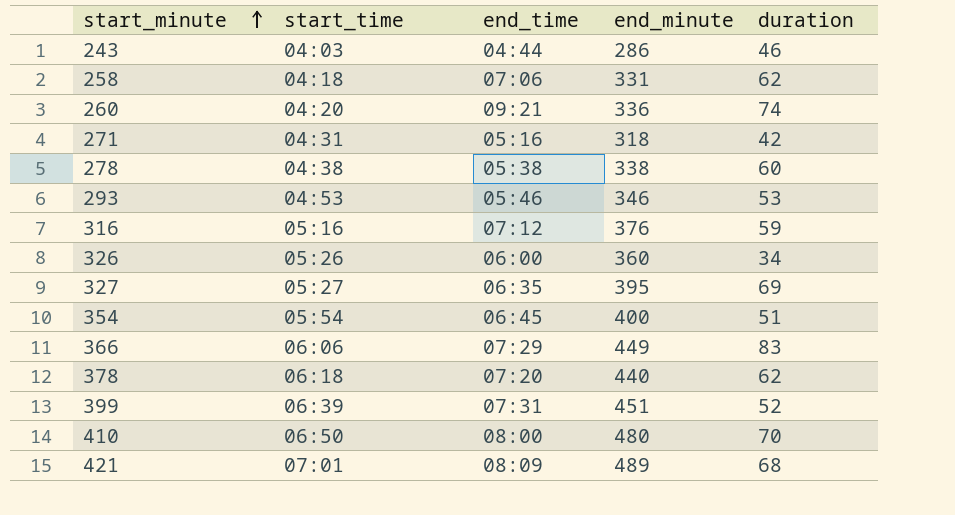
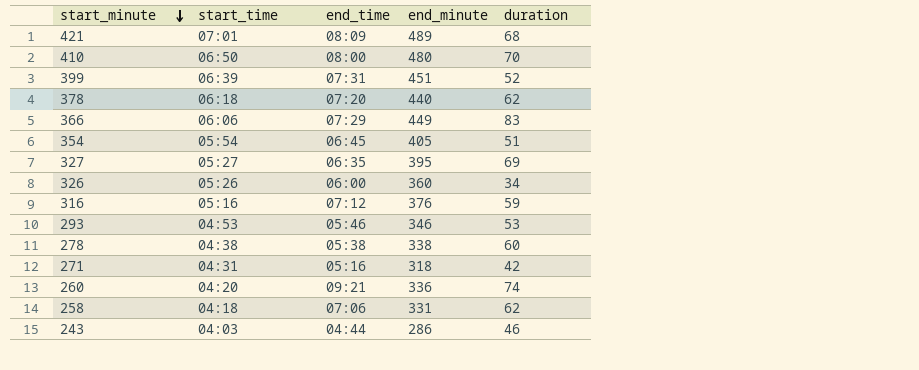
row order: start_minute ascending -> start_minute descending
354 | end_minute: 400 -> 405

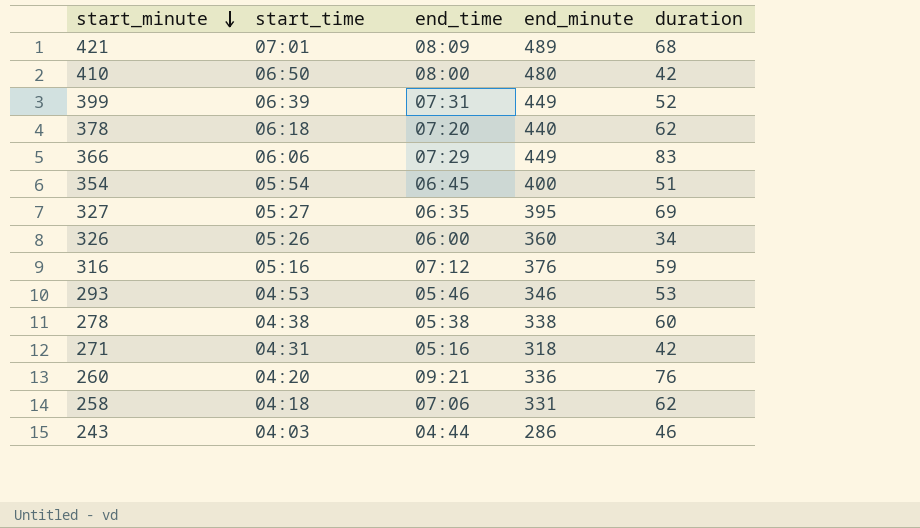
410 | duration: 70 -> 42
399 | end_minute: 451 -> 449
354 | end_minute: 405 -> 400
260 | duration: 74 -> 76

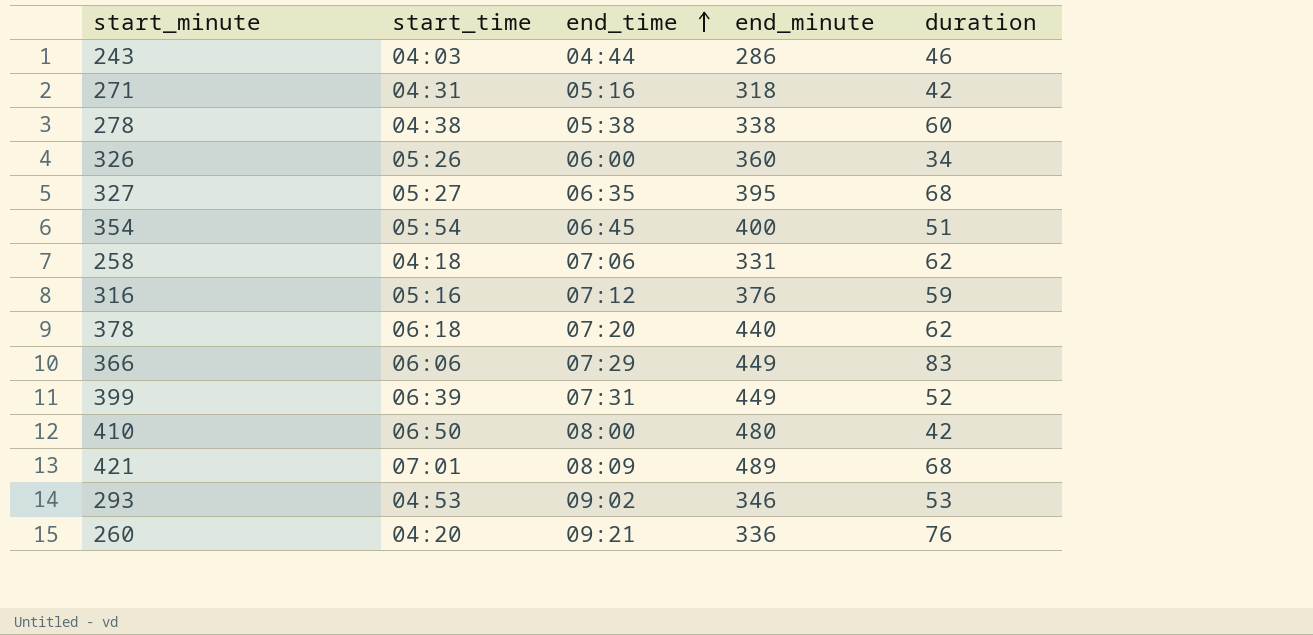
row order: start_minute descending -> end_time ascending
327 | duration: 69 -> 68
293 | end_time: 05:46 -> 09:02

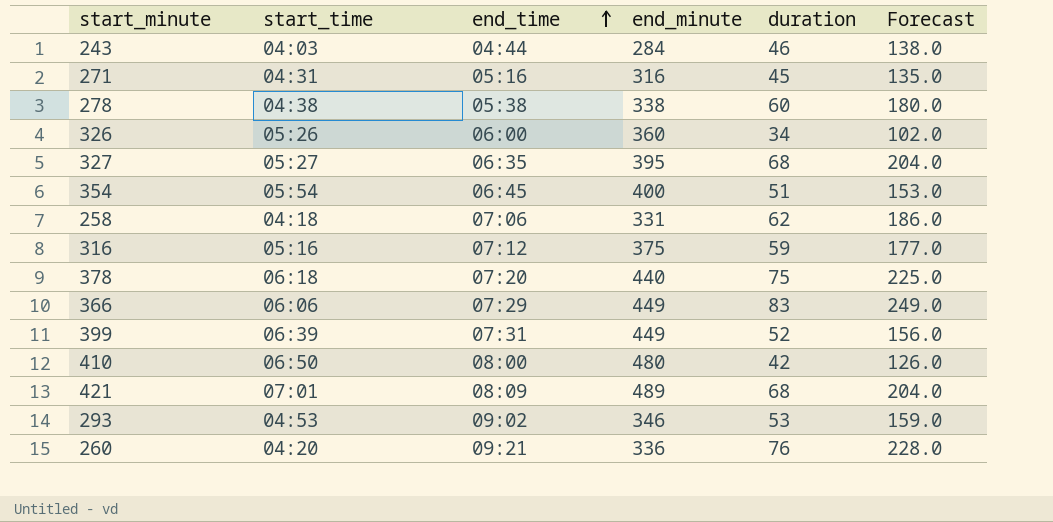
column Forecast | formula: none -> [duration] * 3
243 | end_minute: 286 -> 284
271 | end_minute: 318 -> 316
271 | duration: 42 -> 45
316 | end_minute: 376 -> 375
378 | duration: 62 -> 75

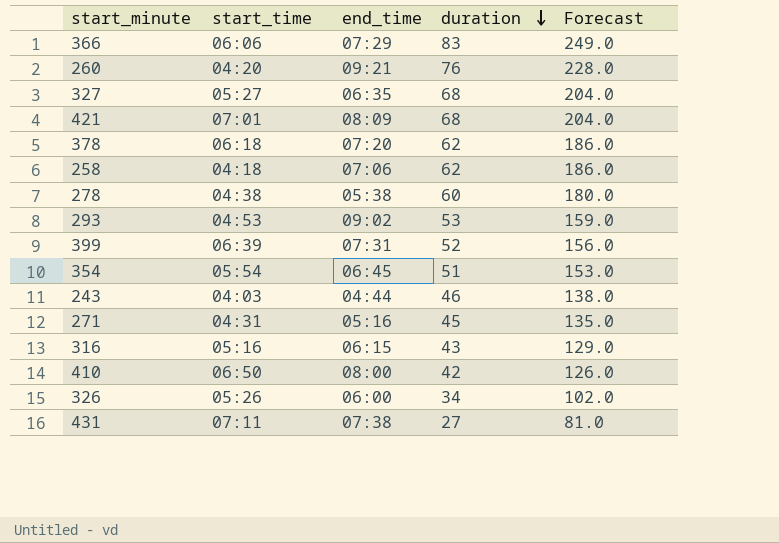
row order: end_time ascending -> duration descending
column end_minute | position: 4 -> none
378 | duration: 75 -> 62
378 | Forecast: 225.0 -> 186.0
316 | end_time: 07:12 -> 06:15
316 | duration: 59 -> 43
316 | Forecast: 177.0 -> 129.0
row 431: none -> 07:11 | 07:38 | 27 | 81.0

